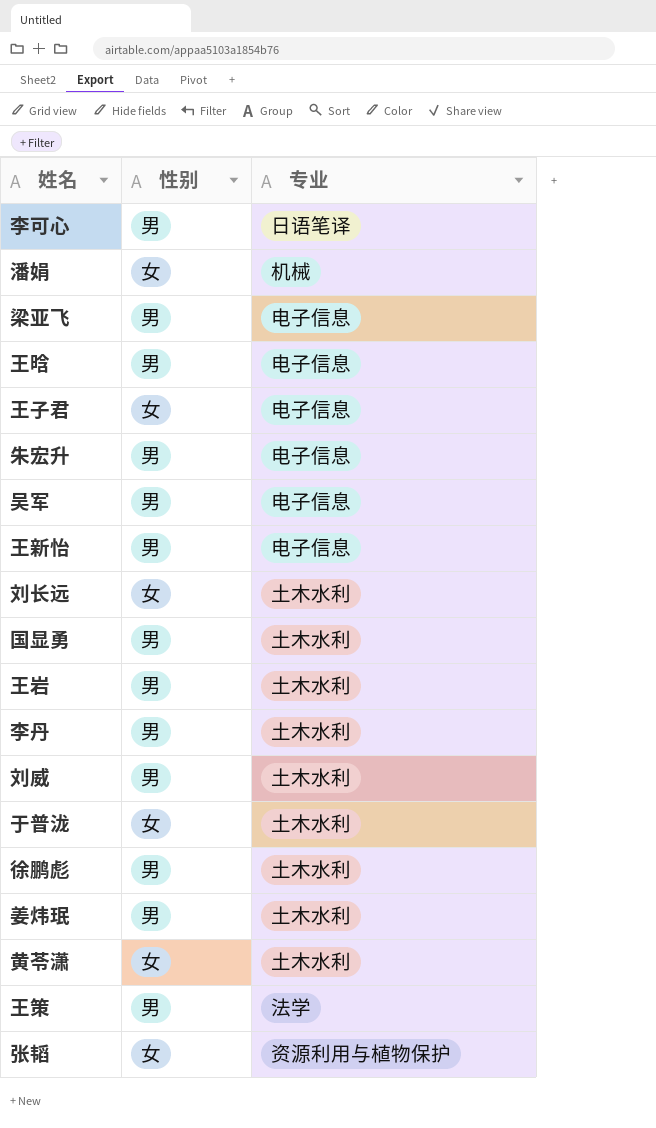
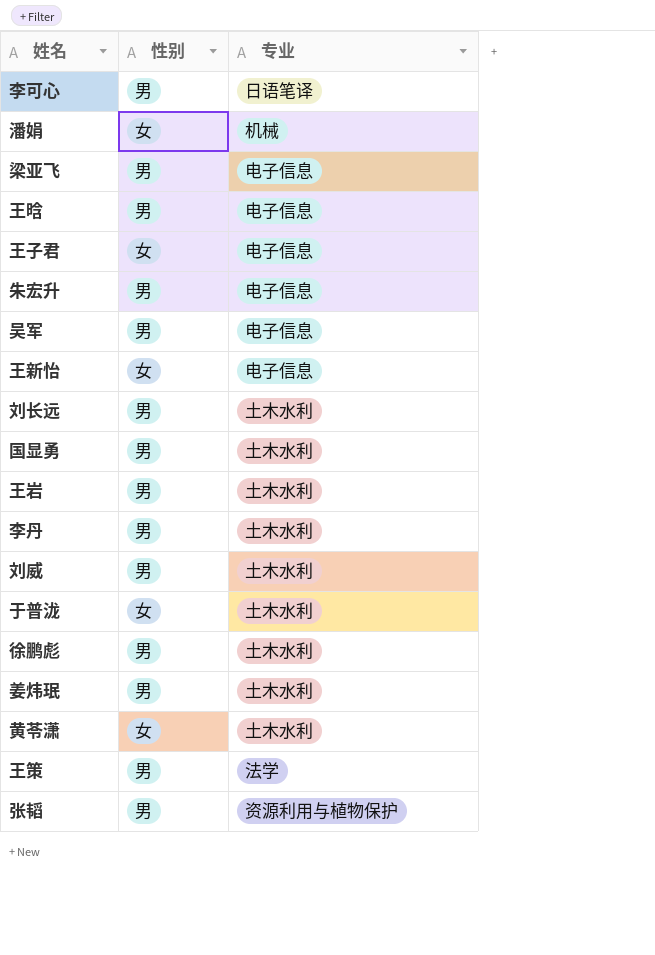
王新怡 | 性别: 男 -> 女
刘长远 | 性别: 女 -> 男
张韬 | 性别: 女 -> 男

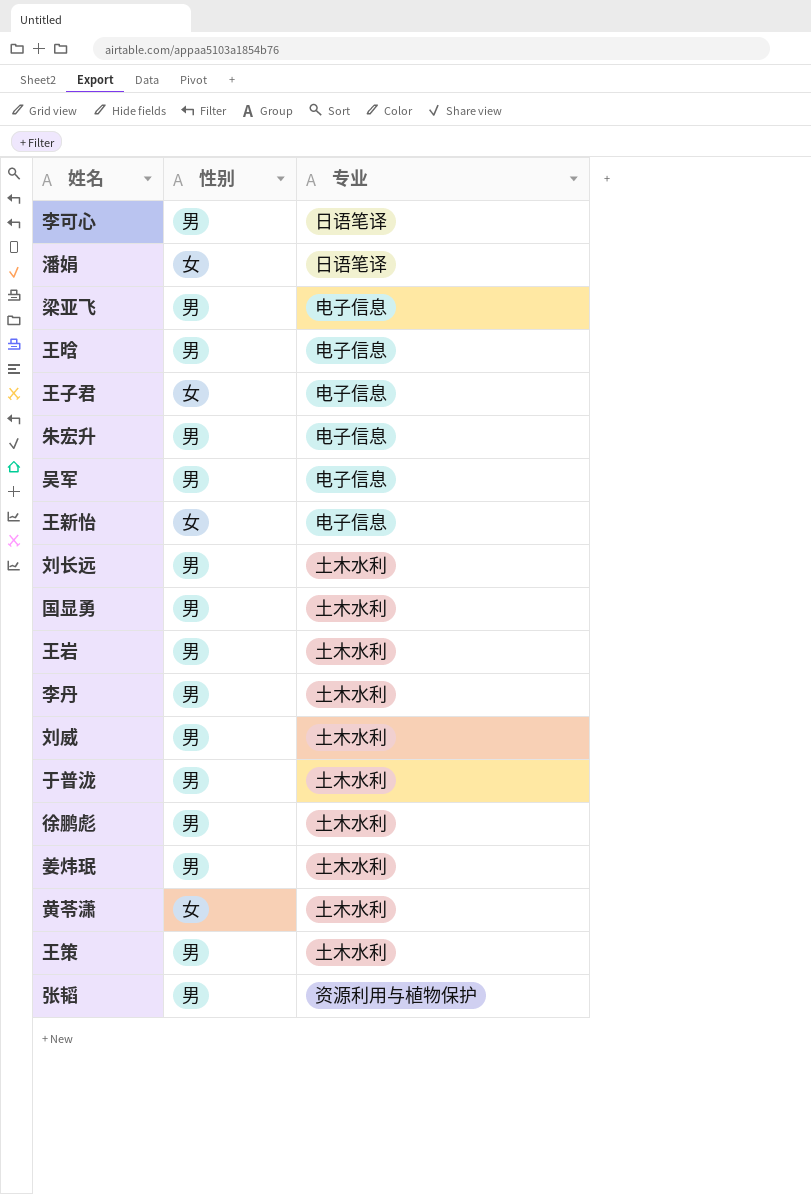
潘娟 | 专业: 机械 -> 日语笔译
于普泷 | 性别: 女 -> 男
王策 | 专业: 法学 -> 土木水利

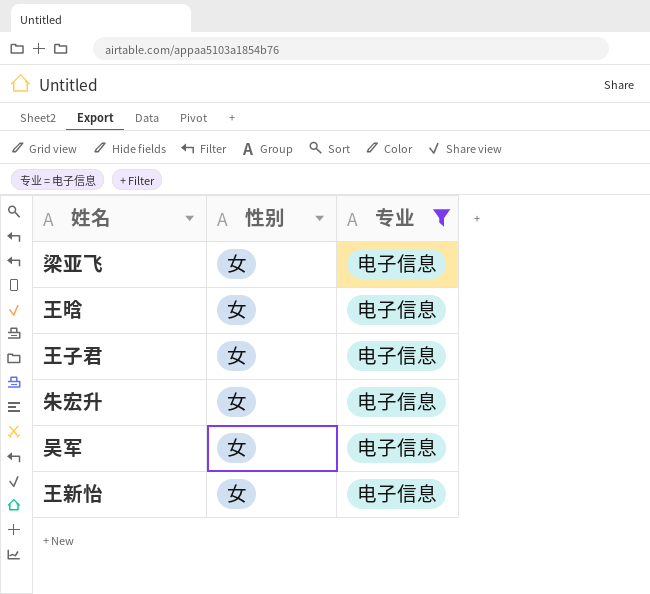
filter: none -> 专业 = 电子信息
梁亚飞 | 性别: 男 -> 女
王晗 | 性别: 男 -> 女
朱宏升 | 性别: 男 -> 女
吴军 | 性别: 男 -> 女

